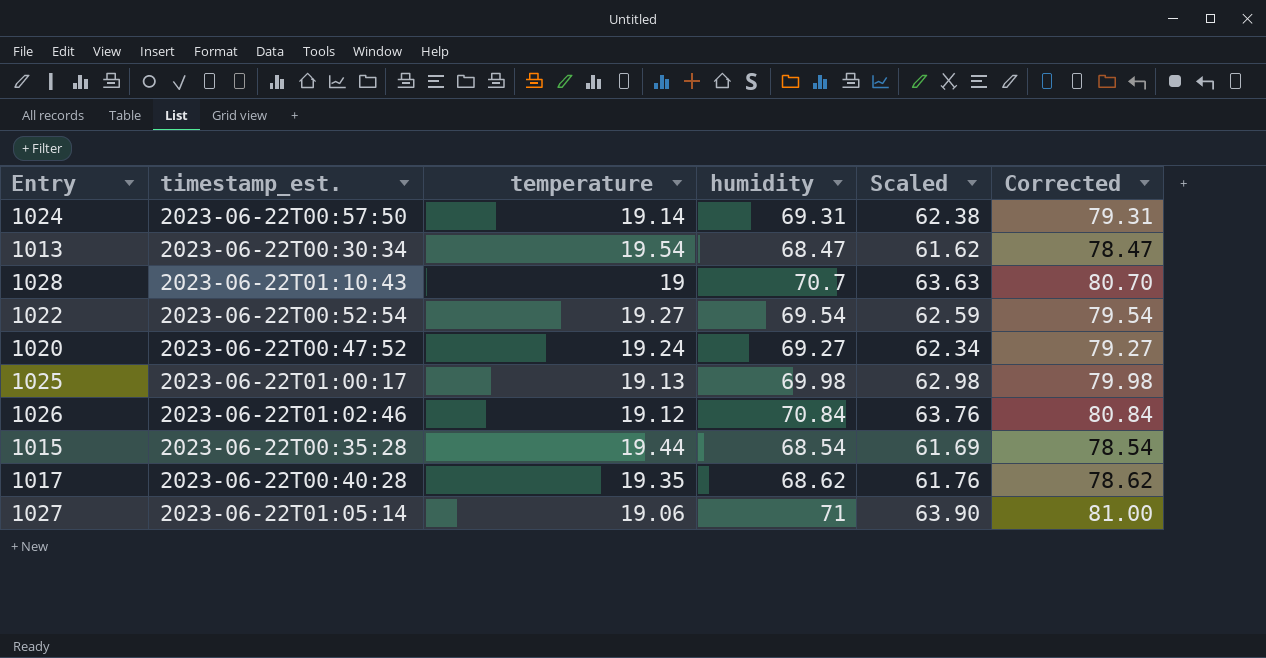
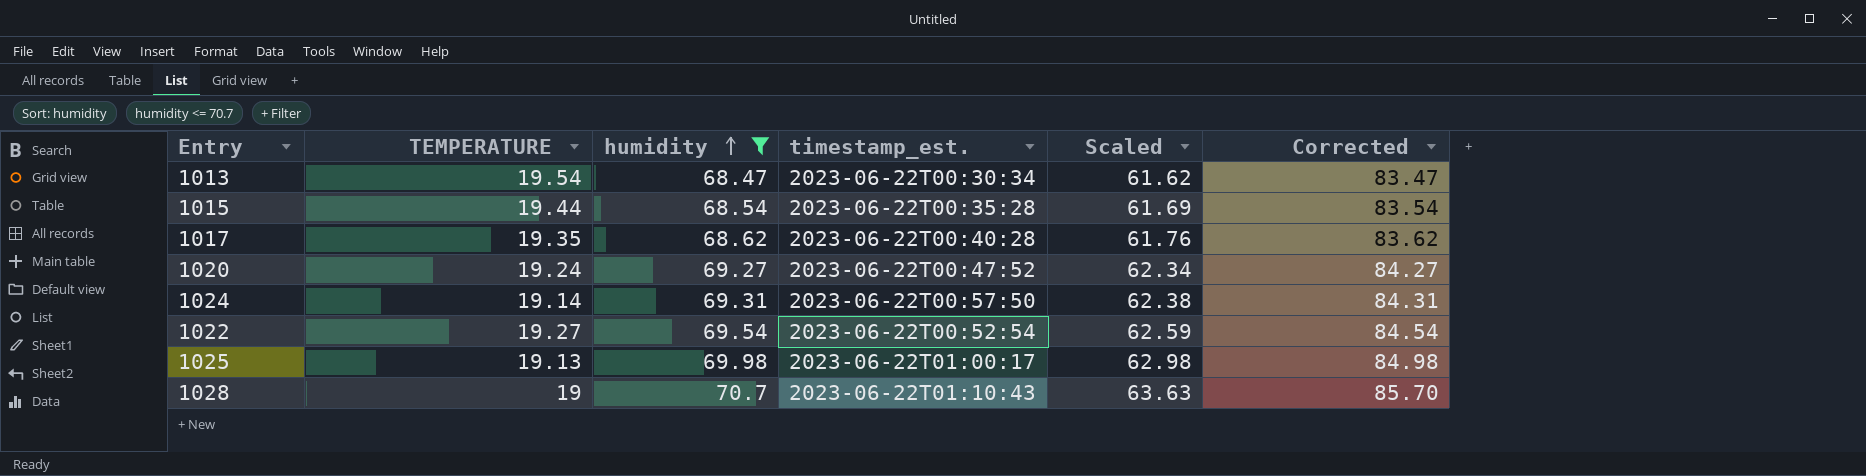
filter: none -> humidity <= 70.7
row order: none -> humidity ascending
column name: temperature -> TEMPERATURE
column timestamp_est. | position: 2 -> 4
column Corrected | formula: [humidity] + 10 -> [humidity] + 15

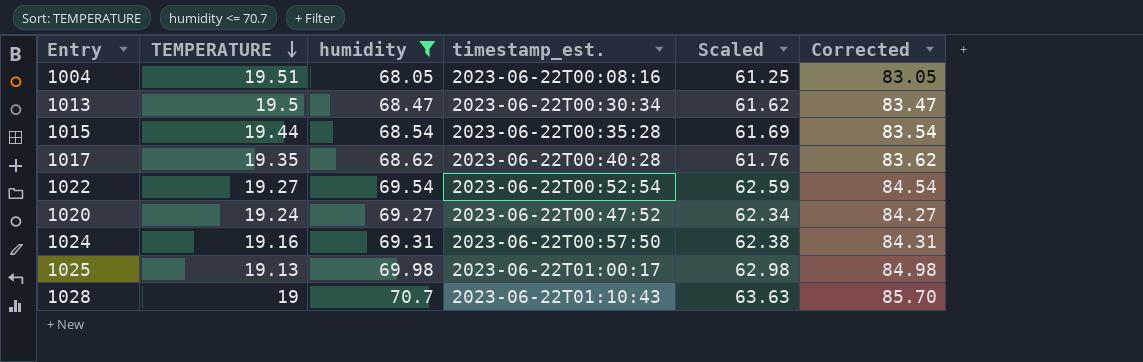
row order: humidity ascending -> TEMPERATURE descending
row 1004: none -> 19.51 | 68.05 | 2023-06-22T00:08:16 | 61.25 | 83.05
1013 | TEMPERATURE: 19.54 -> 19.5
1024 | TEMPERATURE: 19.14 -> 19.16

